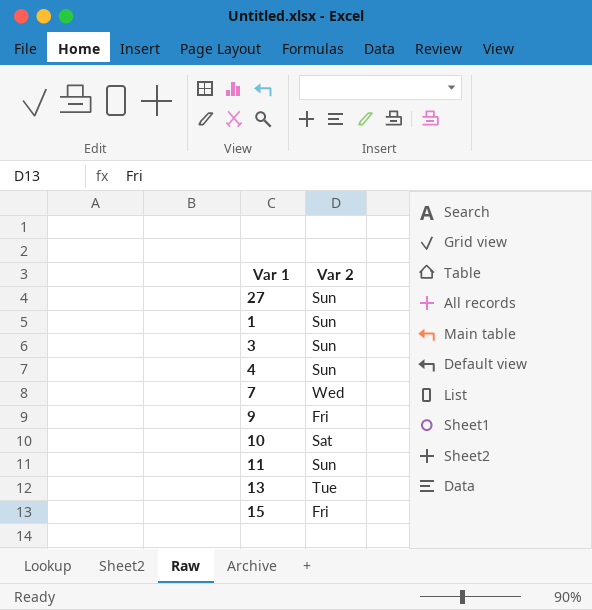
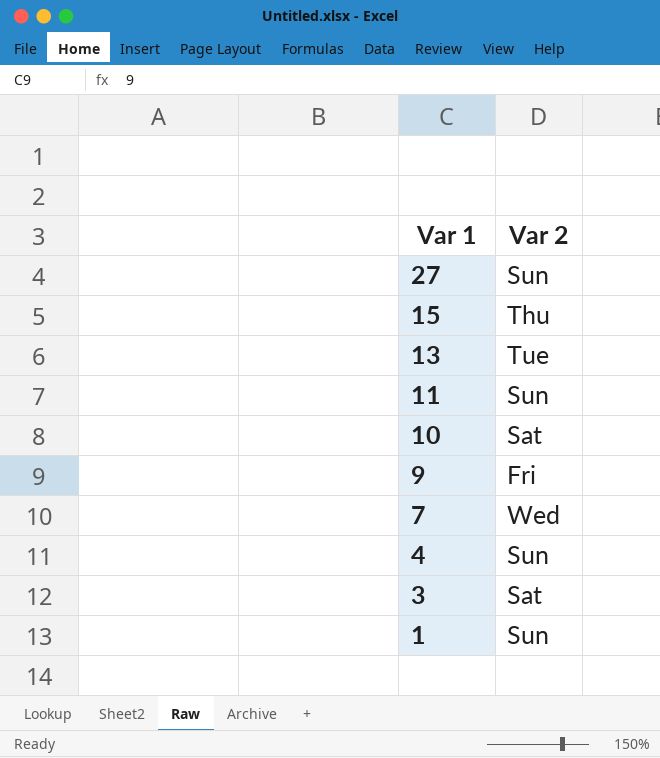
row order: none -> Var 1 descending
15 | Var 2: Fri -> Thu
3 | Var 2: Sun -> Sat

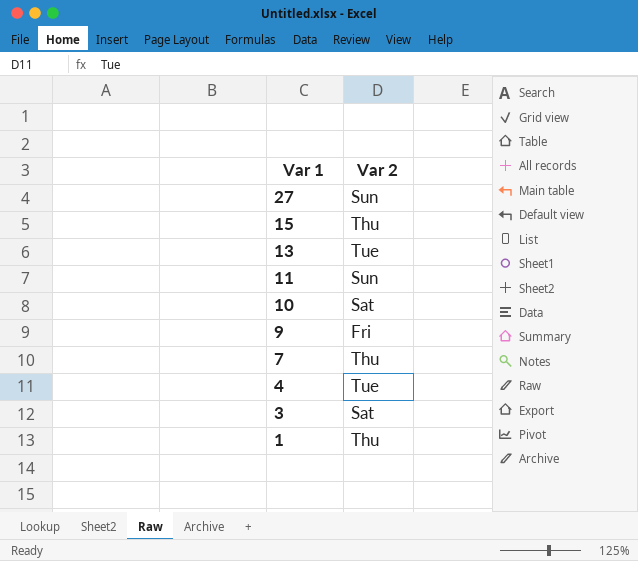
7 | Var 2: Wed -> Thu
4 | Var 2: Sun -> Tue
1 | Var 2: Sun -> Thu

